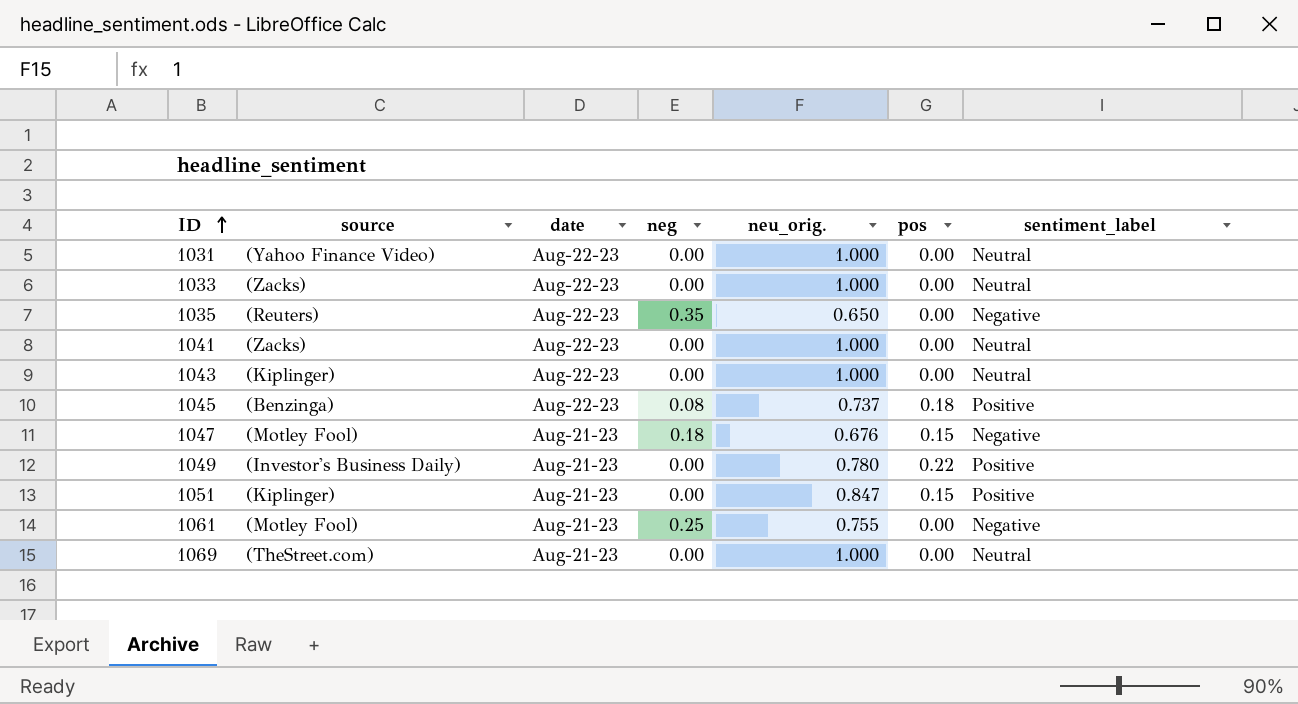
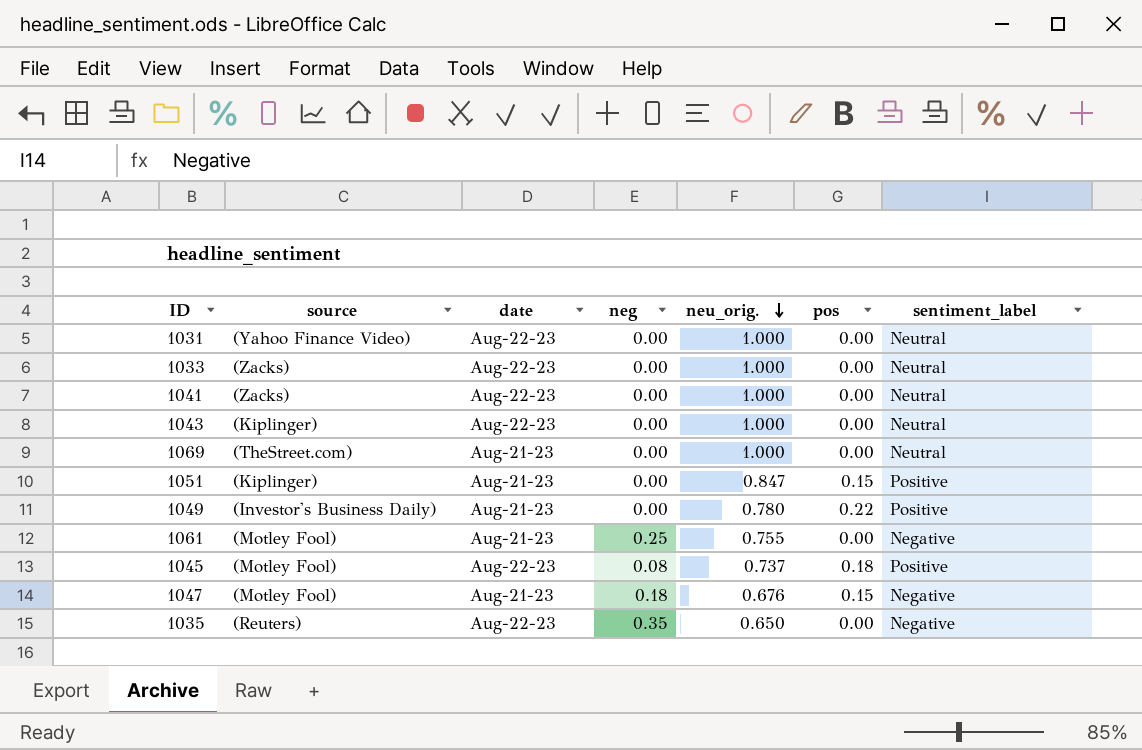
row order: ID ascending -> neu_orig. descending
1045 | source: (Benzinga) -> (Motley Fool)

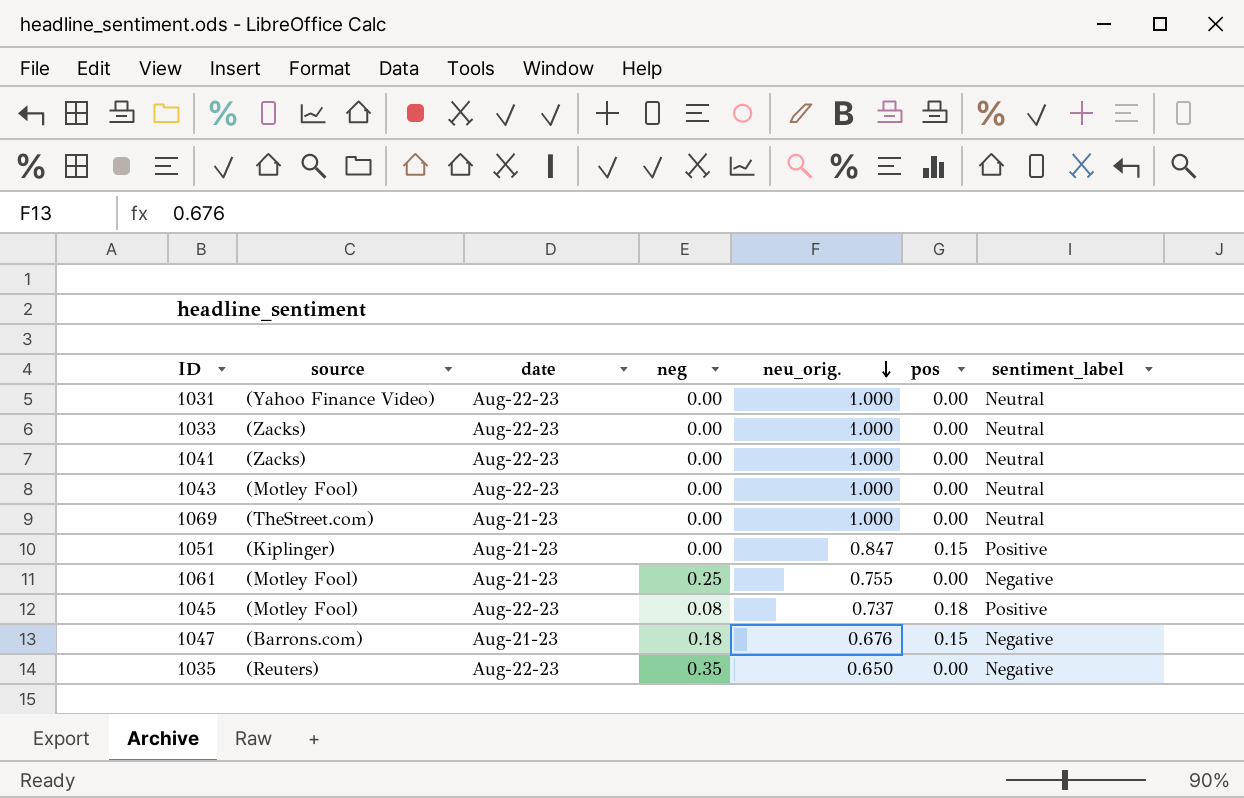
row 1049: (Investor's Business Daily) | Aug-21-23 | 0.00 | 0.780 | 0.22 | Positive -> none
1043 | source: (Kiplinger) -> (Motley Fool)
1047 | source: (Motley Fool) -> (Barrons.com)

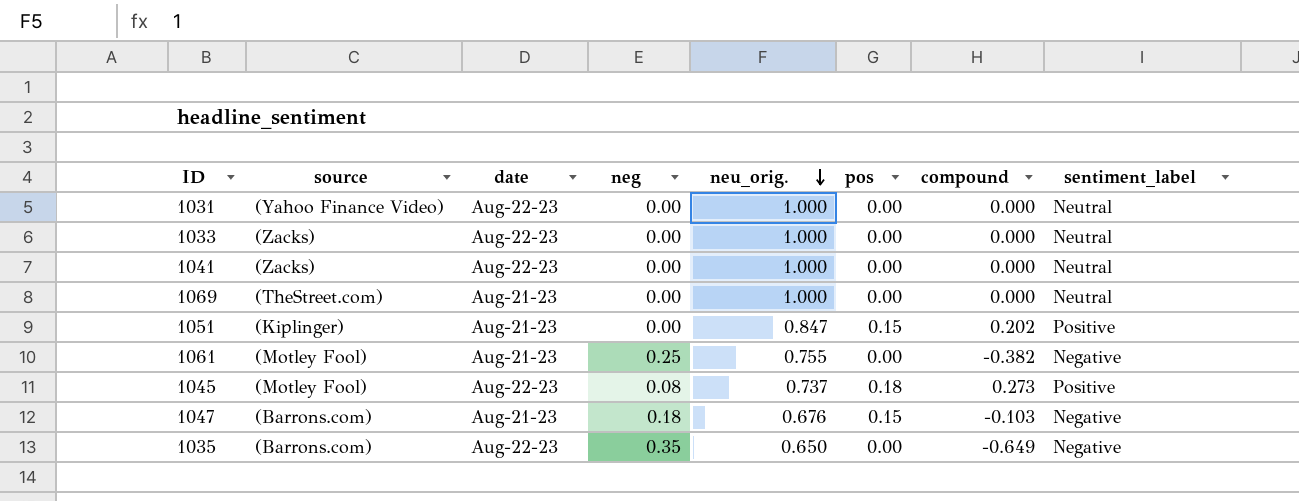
column compound | position: none -> 7
row 1043: (Motley Fool) | Aug-22-23 | 0.00 | 1.000 | 0.00 | Neutral -> none
1035 | source: (Reuters) -> (Barrons.com)

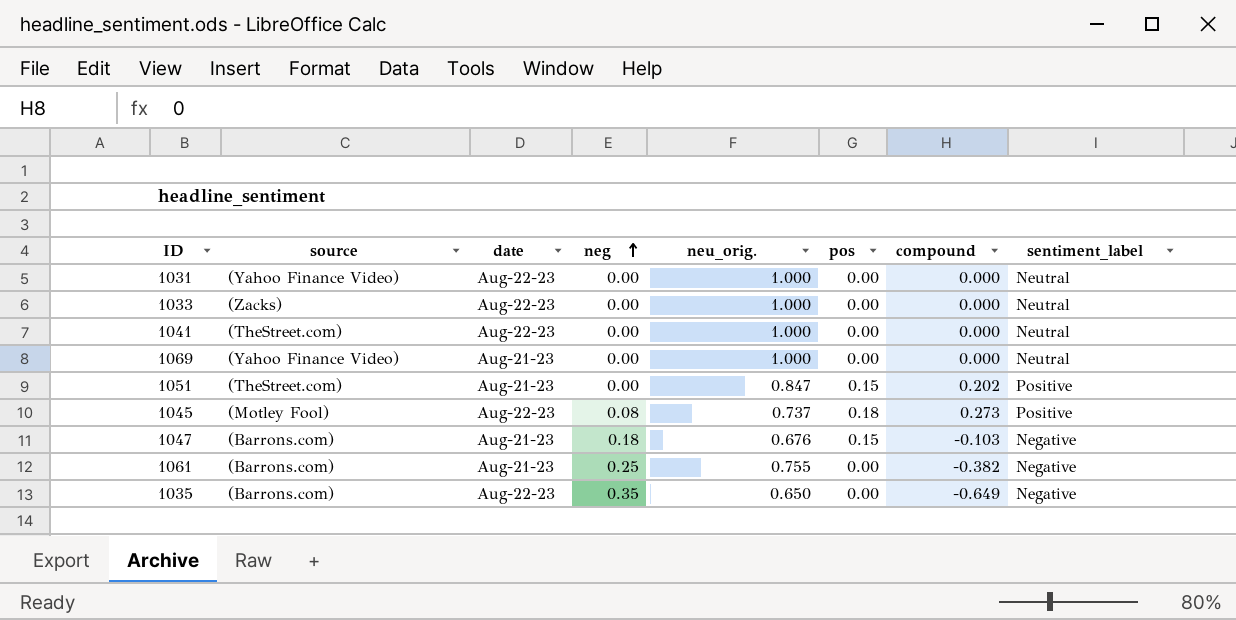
row order: neu_orig. descending -> neg ascending
1041 | source: (Zacks) -> (TheStreet.com)
1069 | source: (TheStreet.com) -> (Yahoo Finance Video)
1051 | source: (Kiplinger) -> (TheStreet.com)
1061 | source: (Motley Fool) -> (Barrons.com)

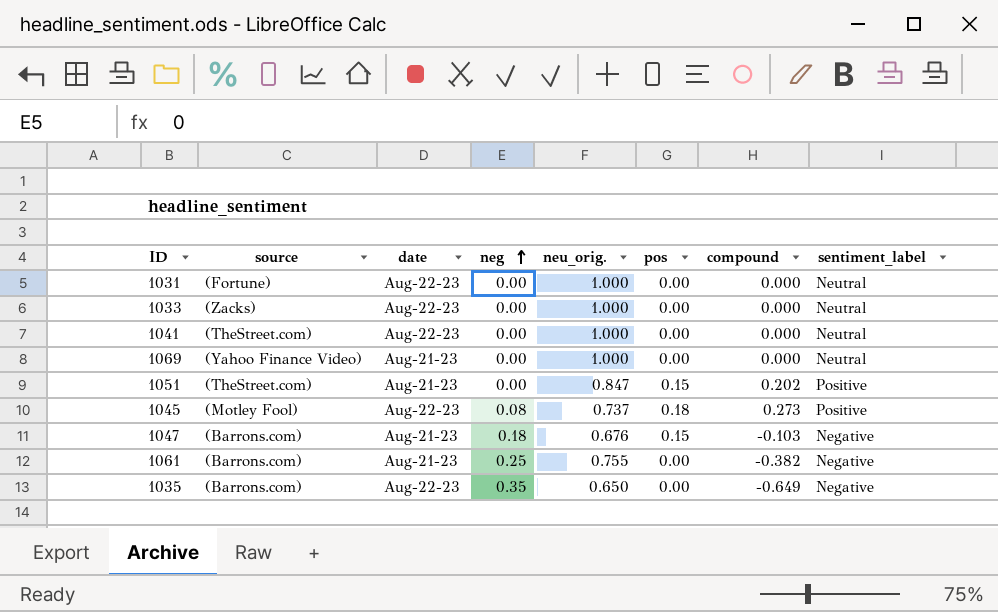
1031 | source: (Yahoo Finance Video) -> (Fortune)

